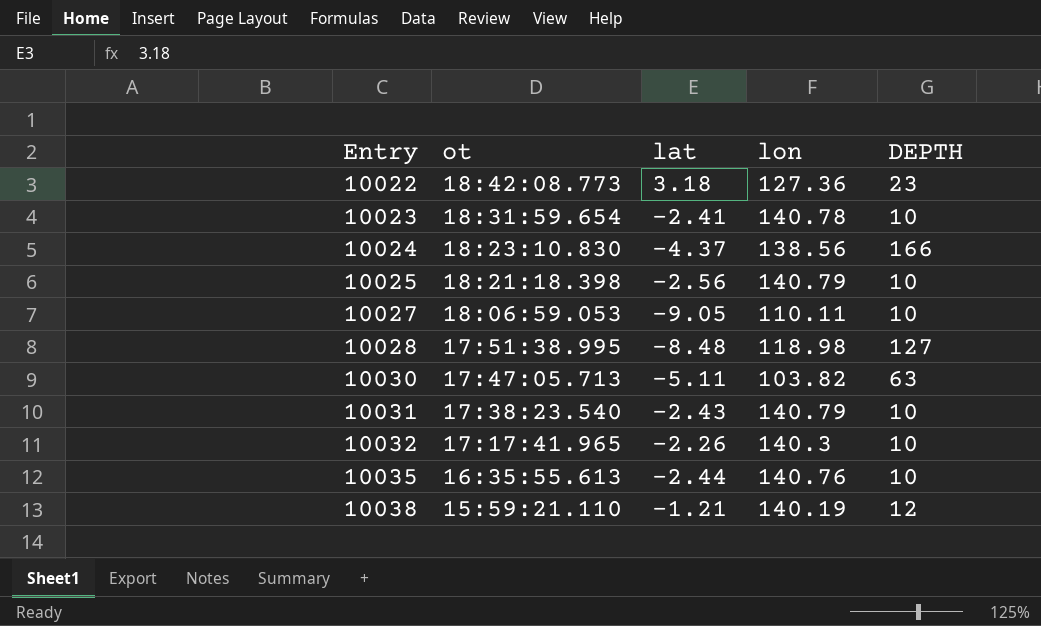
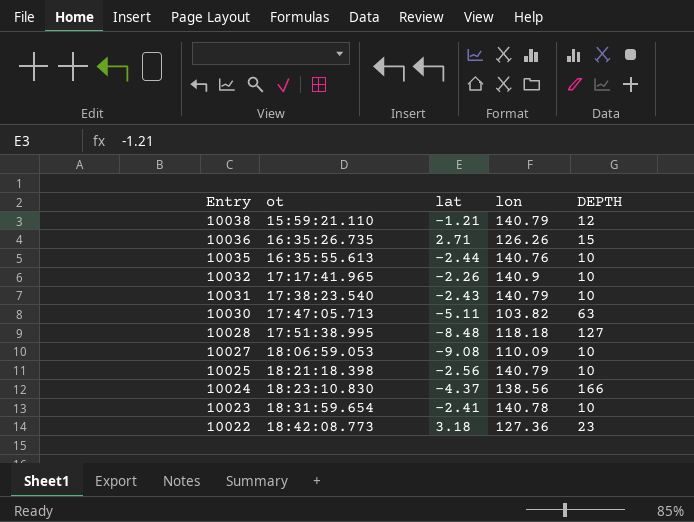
row order: Entry ascending -> Entry descending
10038 | lon: 140.19 -> 140.79
row 10036: none -> 16:35:26.735 | 2.71 | 126.26 | 15
10032 | lon: 140.3 -> 140.9
10028 | lon: 118.98 -> 118.18
10027 | lat: -9.05 -> -9.08
10027 | lon: 110.11 -> 110.09

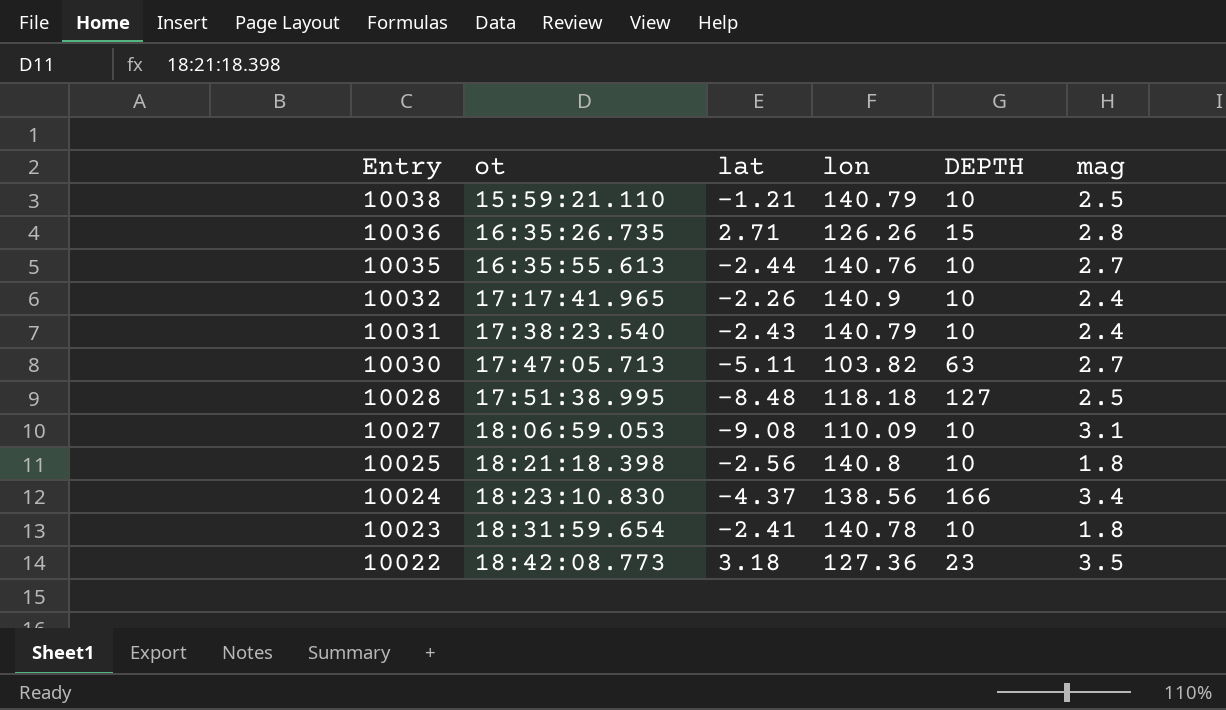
column mag | position: none -> 6
10038 | DEPTH: 12 -> 10
10025 | lon: 140.79 -> 140.8

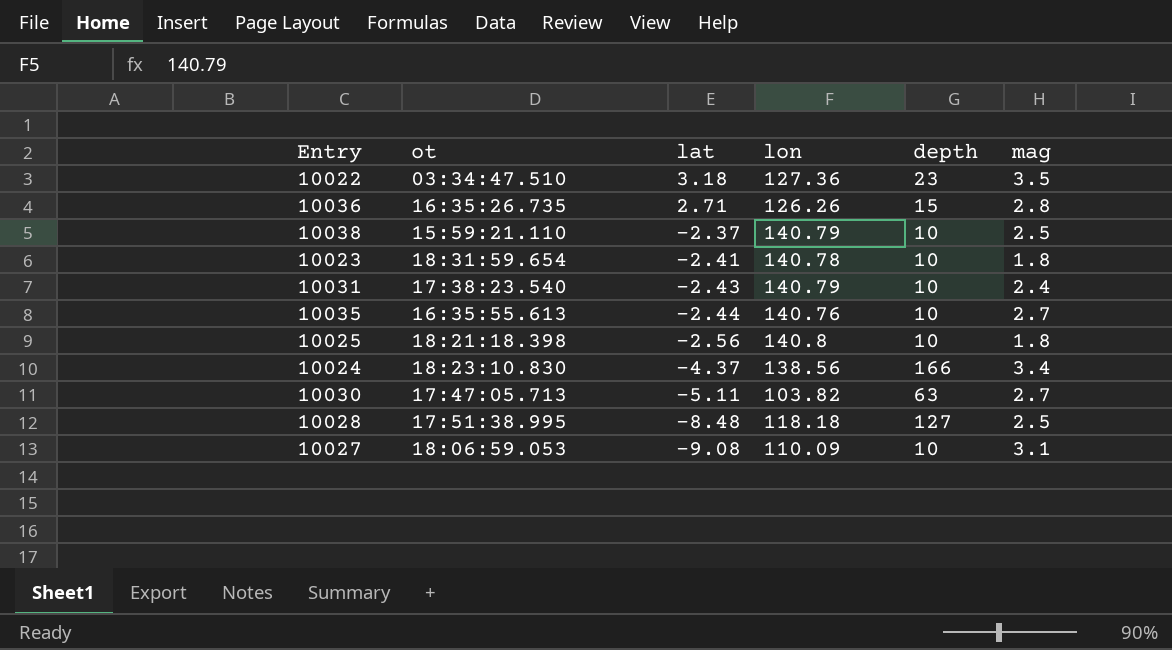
row order: Entry descending -> lat descending
column name: DEPTH -> depth
row 10032: 17:17:41.965 | -2.26 | 140.9 | 10 | 2.4 -> none
10022 | ot: 18:42:08.773 -> 03:34:47.510
10038 | lat: -1.21 -> -2.37

